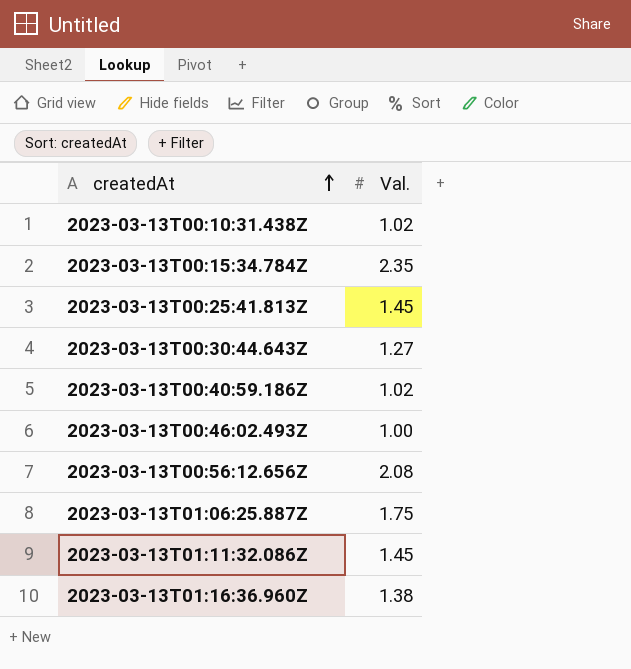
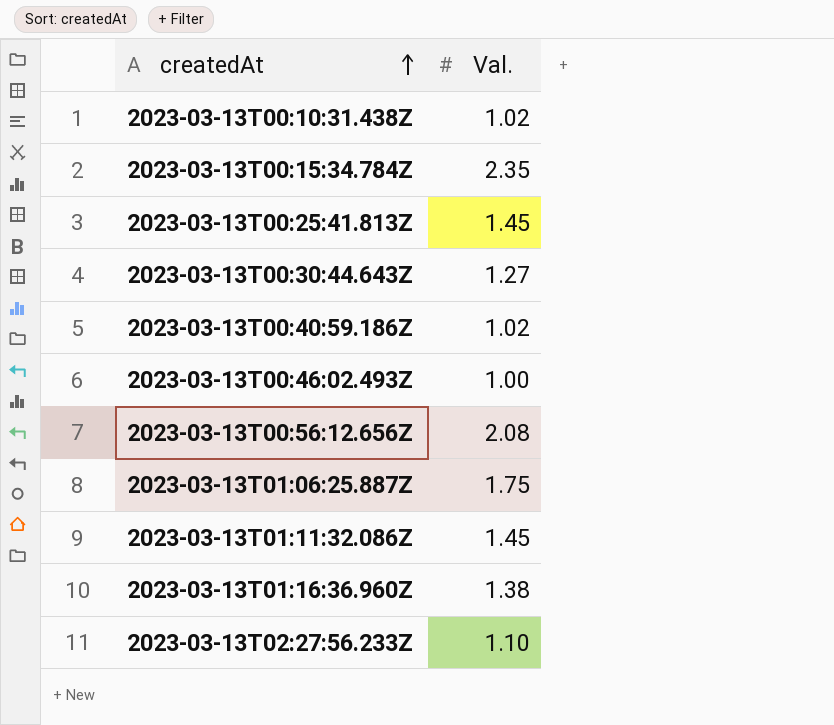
row 2023-03-13T02:27:56.233Z: none -> 1.10

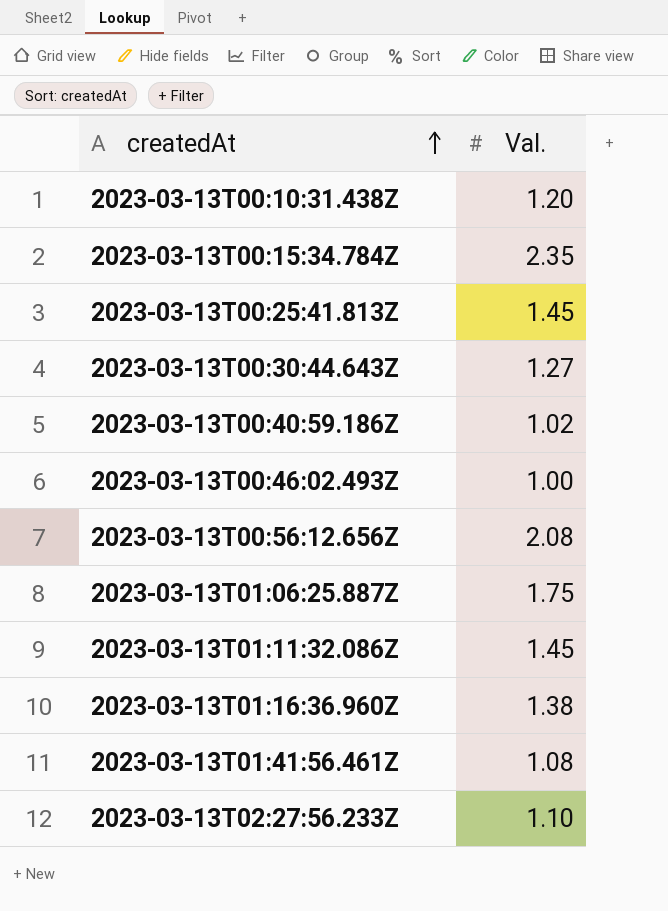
2023-03-13T00:10:31.438Z | Val.: 1.02 -> 1.20
row 2023-03-13T01:41:56.461Z: none -> 1.08

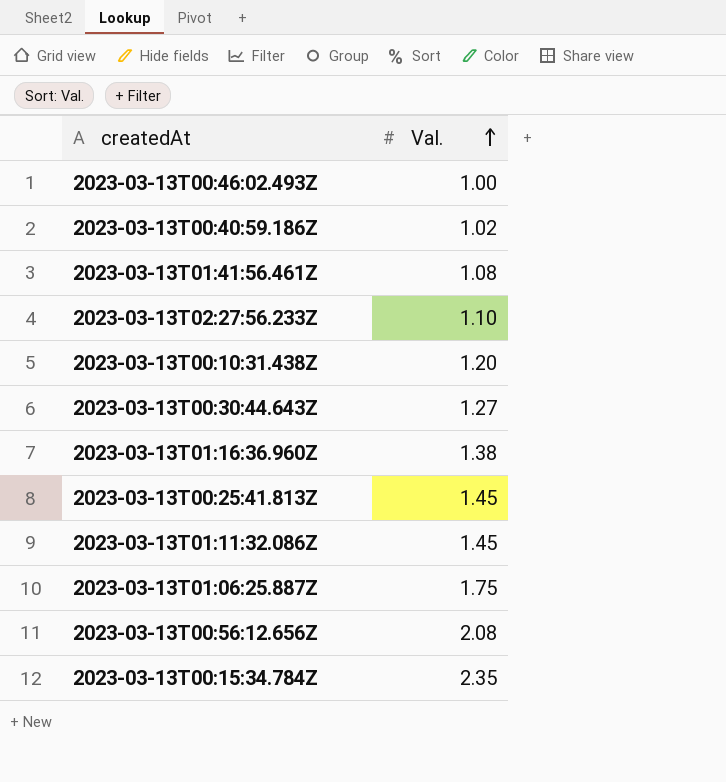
row order: createdAt ascending -> Val. ascending

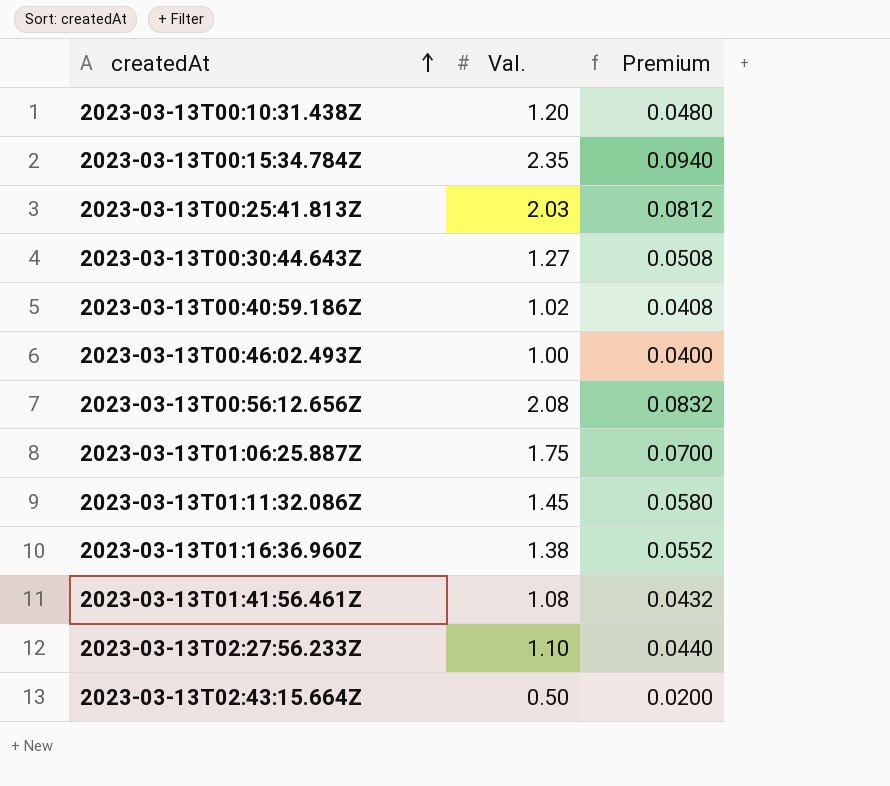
row order: Val. ascending -> createdAt ascending
column Premium | formula: none -> [Val.] * 0.04
2023-03-13T00:25:41.813Z | Val.: 1.45 -> 2.03
row 2023-03-13T02:43:15.664Z: none -> 0.50 | 0.0200

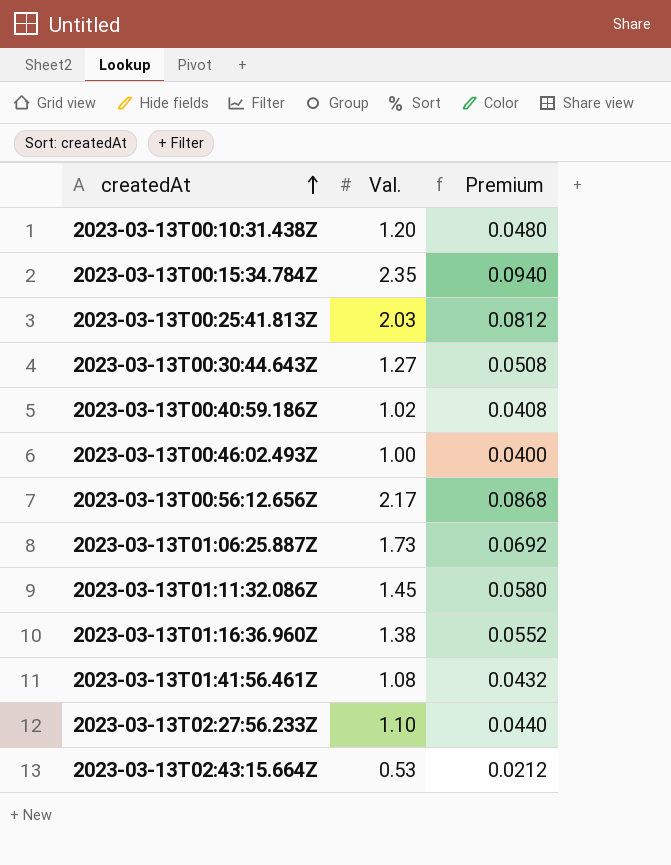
2023-03-13T00:56:12.656Z | Val.: 2.08 -> 2.17
2023-03-13T00:56:12.656Z | Premium: 0.0832 -> 0.0868
2023-03-13T01:06:25.887Z | Val.: 1.75 -> 1.73
2023-03-13T01:06:25.887Z | Premium: 0.0700 -> 0.0692
2023-03-13T02:43:15.664Z | Val.: 0.50 -> 0.53
2023-03-13T02:43:15.664Z | Premium: 0.0200 -> 0.0212

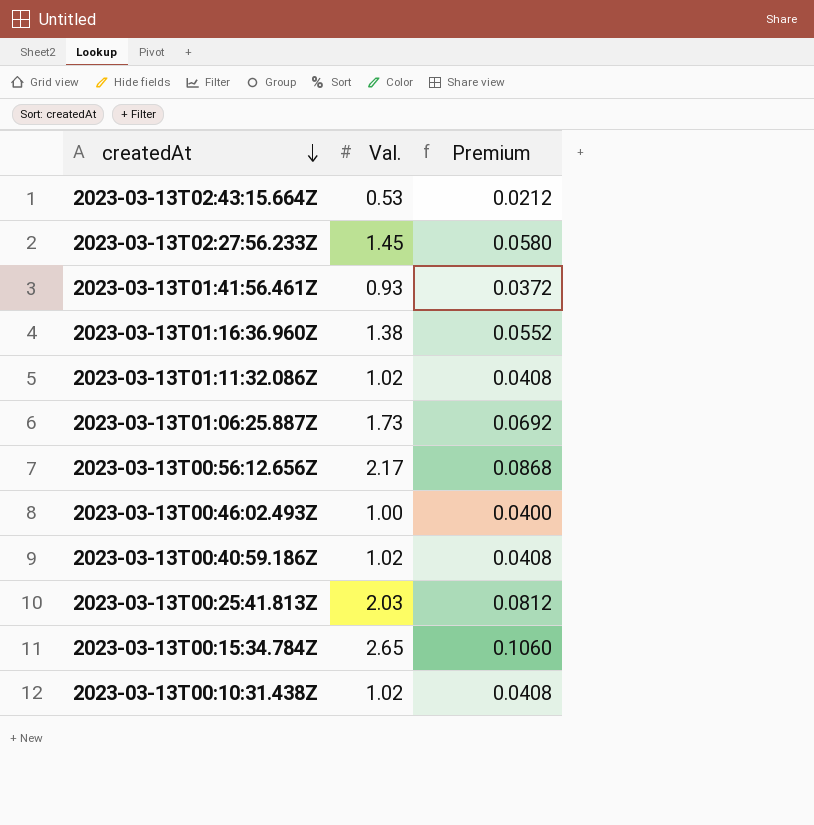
row order: createdAt ascending -> createdAt descending
row 2023-03-13T00:30:44.643Z: 1.27 | 0.0508 -> none
2023-03-13T02:27:56.233Z | Val.: 1.10 -> 1.45
2023-03-13T02:27:56.233Z | Premium: 0.0440 -> 0.0580
2023-03-13T01:41:56.461Z | Val.: 1.08 -> 0.93
2023-03-13T01:41:56.461Z | Premium: 0.0432 -> 0.0372
2023-03-13T01:11:32.086Z | Val.: 1.45 -> 1.02
2023-03-13T01:11:32.086Z | Premium: 0.0580 -> 0.0408
2023-03-13T00:15:34.784Z | Val.: 2.35 -> 2.65
2023-03-13T00:15:34.784Z | Premium: 0.0940 -> 0.1060
2023-03-13T00:10:31.438Z | Val.: 1.20 -> 1.02
2023-03-13T00:10:31.438Z | Premium: 0.0480 -> 0.0408

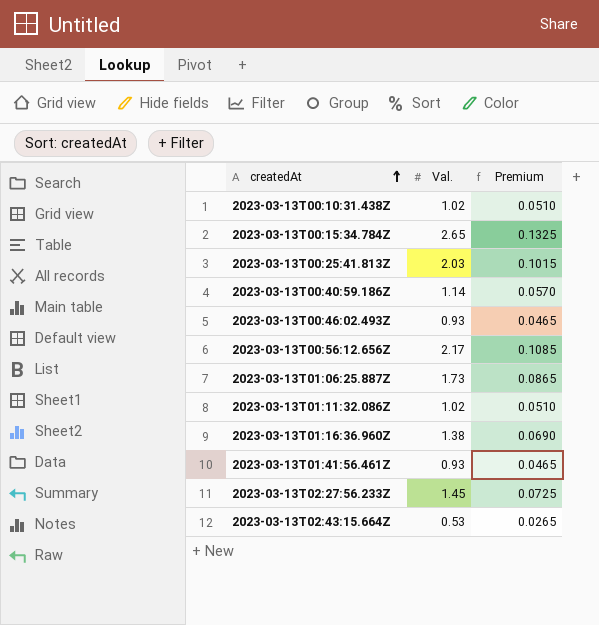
row order: createdAt descending -> createdAt ascending
column Premium | formula: [Val.] * 0.04 -> [Val.] * 0.05
2023-03-13T00:40:59.186Z | Val.: 1.02 -> 1.14
2023-03-13T00:46:02.493Z | Val.: 1.00 -> 0.93

